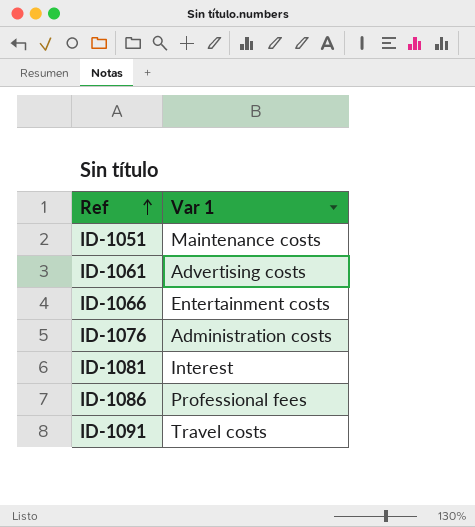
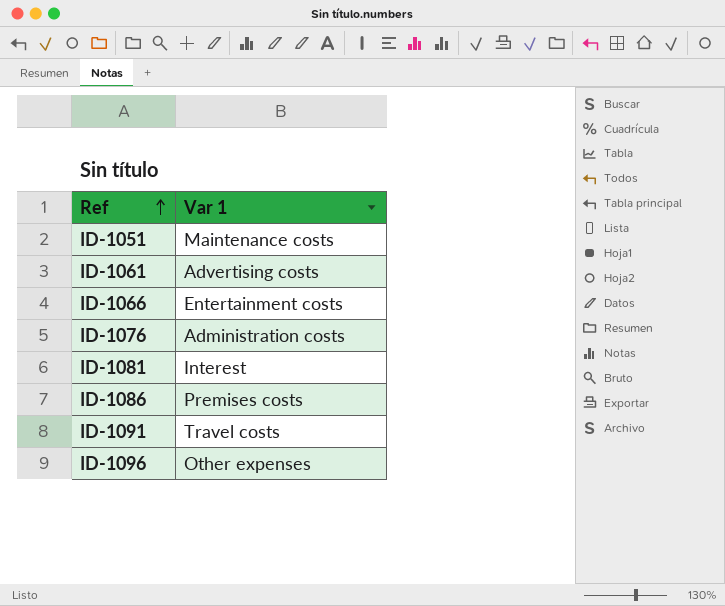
ID-1086 | Var 1: Professional fees -> Premises costs
row ID-1096: none -> Other expenses

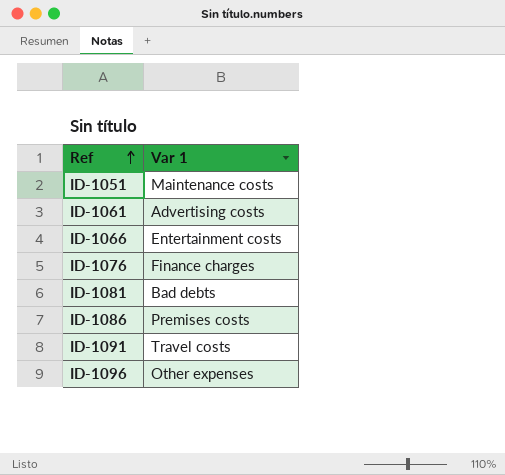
ID-1076 | Var 1: Administration costs -> Finance charges
ID-1081 | Var 1: Interest -> Bad debts

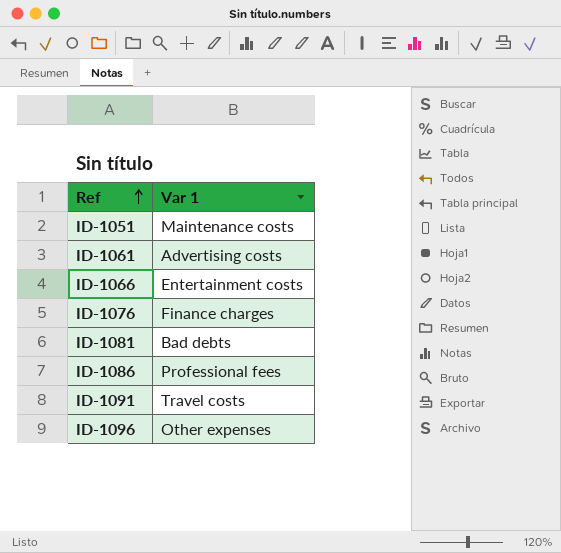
ID-1086 | Var 1: Premises costs -> Professional fees

